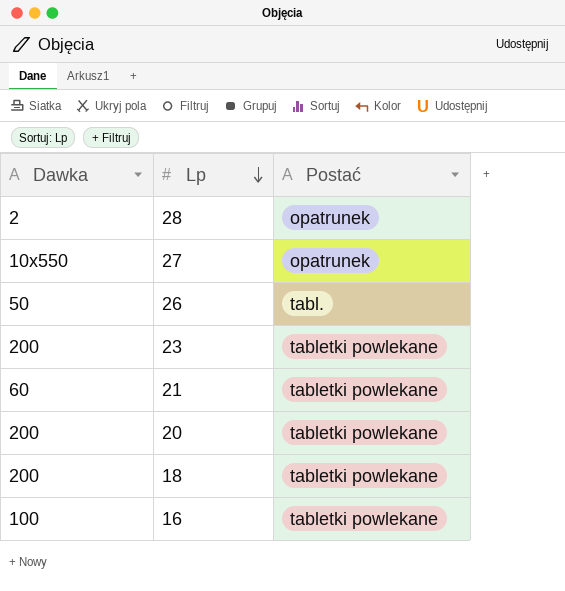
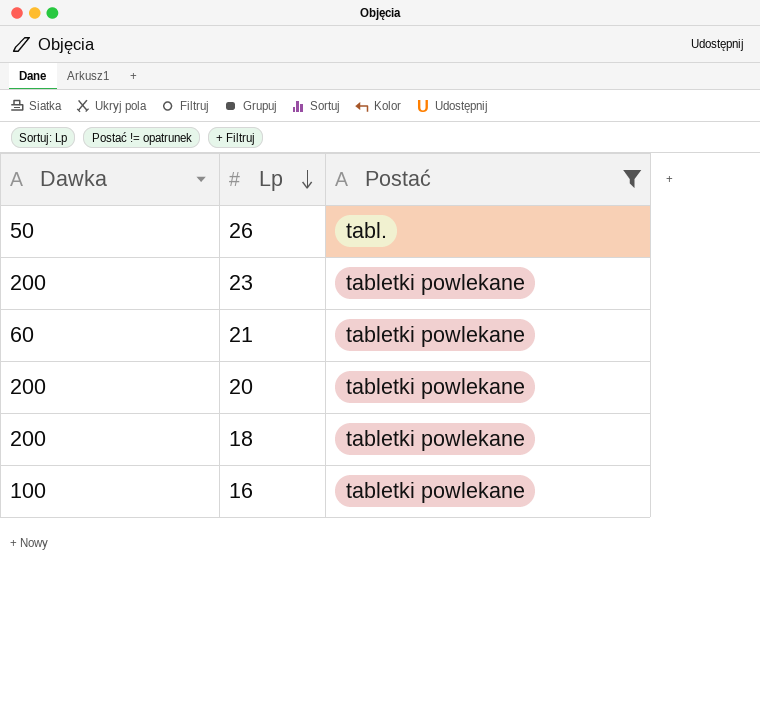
filter: none -> Postać != opatrunek

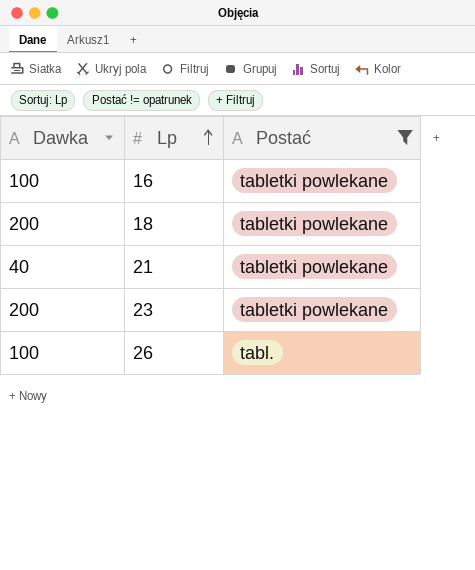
row order: Lp descending -> Lp ascending
row 20: 200 | tabletki powlekane -> none
21 | Dawka: 60 -> 40
26 | Dawka: 50 -> 100

